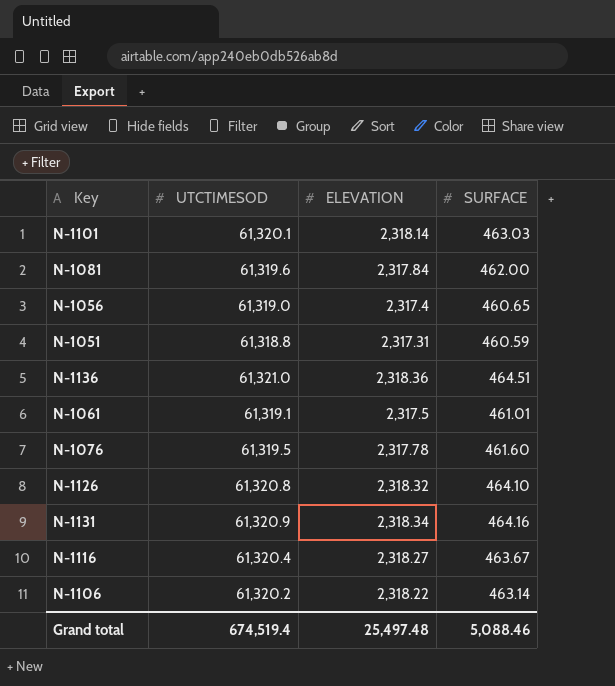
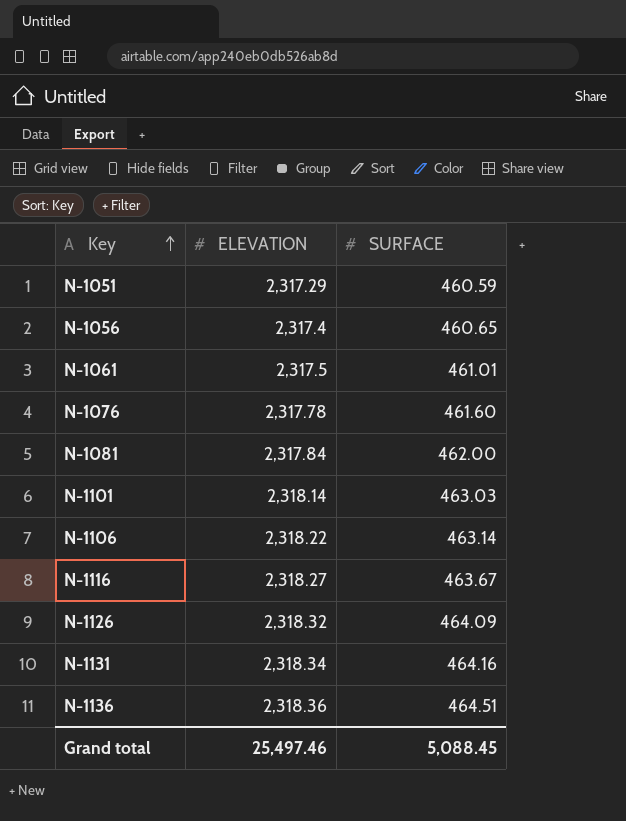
row order: none -> Key ascending
column UTCTIMESOD | position: 2 -> none
N-1051 | ELEVATION: 2,317.31 -> 2,317.29
N-1126 | SURFACE: 464.10 -> 464.09
Grand total | ELEVATION: 25,497.48 -> 25,497.46
Grand total | SURFACE: 5,088.46 -> 5,088.45

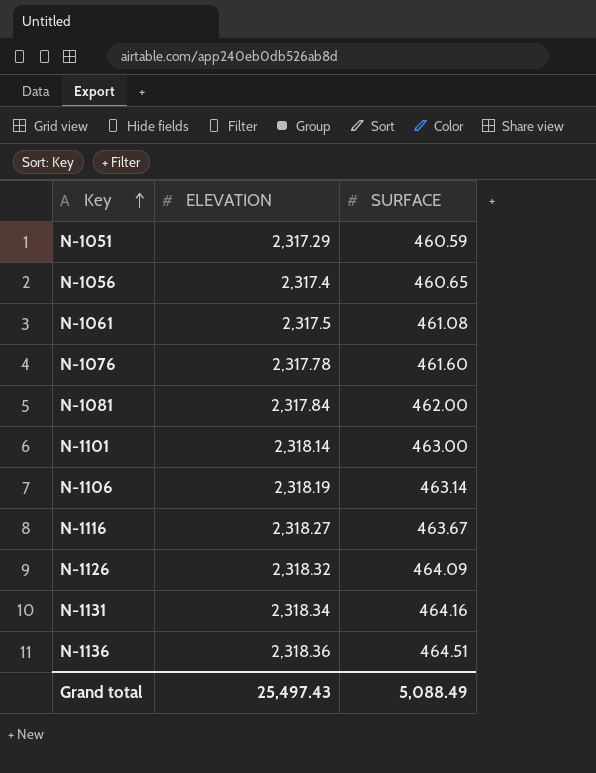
N-1061 | SURFACE: 461.01 -> 461.08
N-1101 | SURFACE: 463.03 -> 463.00
N-1106 | ELEVATION: 2,318.22 -> 2,318.19
Grand total | ELEVATION: 25,497.46 -> 25,497.43
Grand total | SURFACE: 5,088.45 -> 5,088.49

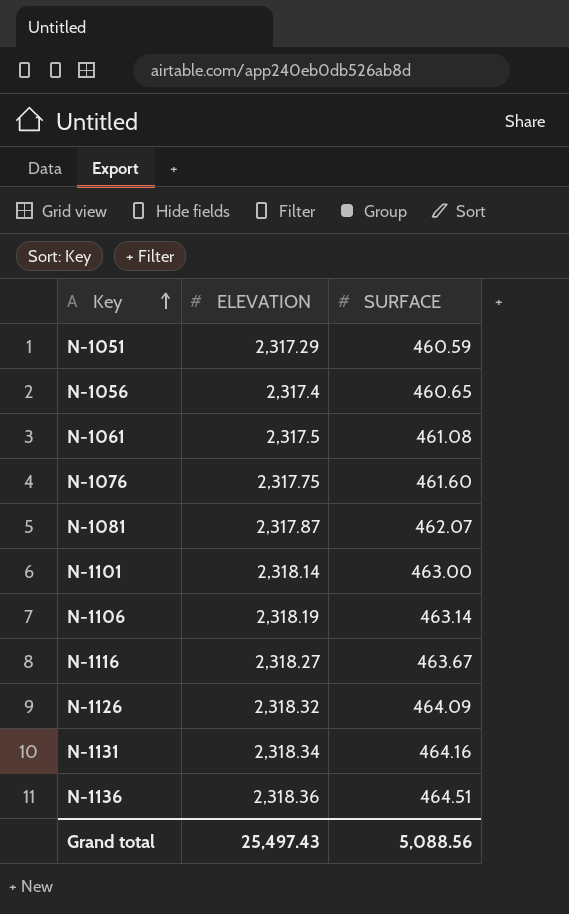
N-1076 | ELEVATION: 2,317.78 -> 2,317.75
N-1081 | ELEVATION: 2,317.84 -> 2,317.87
N-1081 | SURFACE: 462.00 -> 462.07
Grand total | SURFACE: 5,088.49 -> 5,088.56

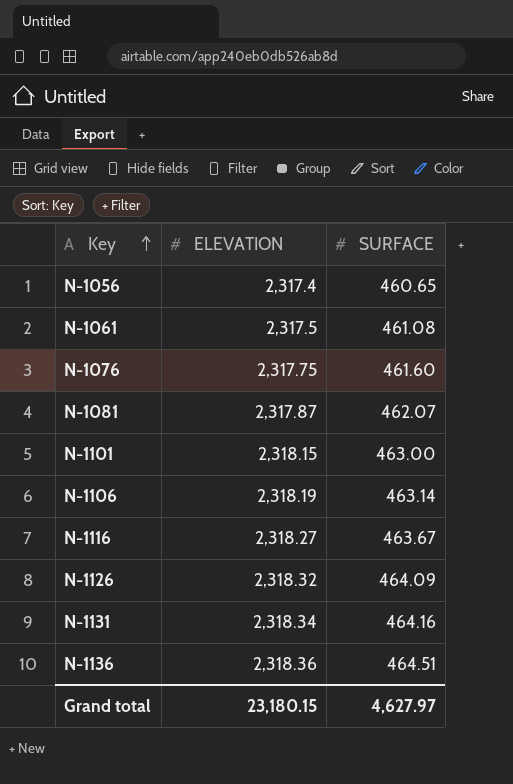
row N-1051: 2,317.29 | 460.59 -> none
N-1101 | ELEVATION: 2,318.14 -> 2,318.15
Grand total | ELEVATION: 25,497.43 -> 23,180.15
Grand total | SURFACE: 5,088.56 -> 4,627.97

